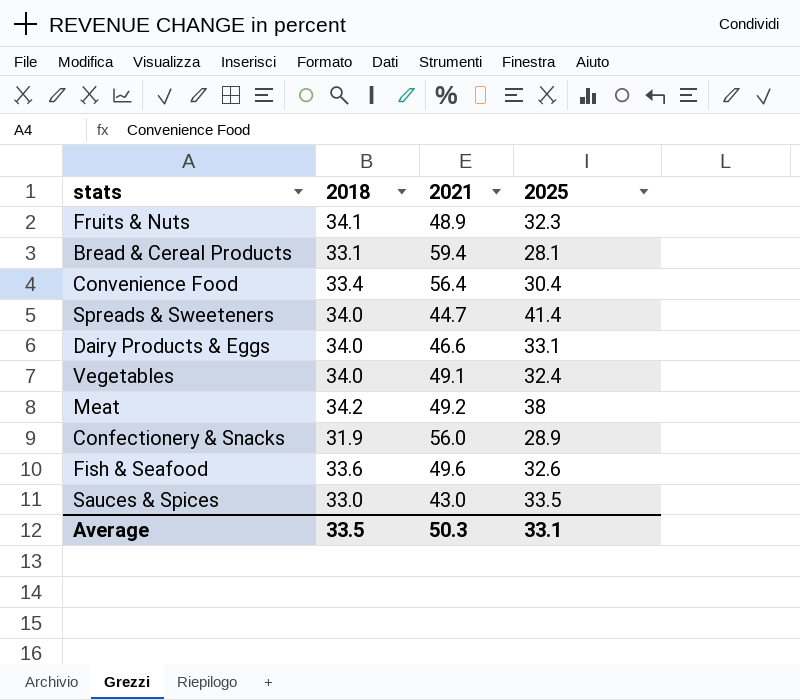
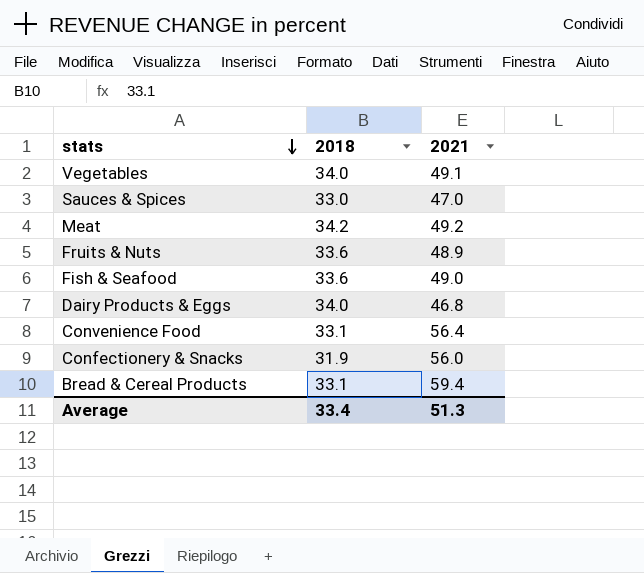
row order: none -> stats descending
column 2025 | position: 4 -> none
row Spreads & Sweeteners: 34.0 | 44.7 | 41.4 -> none
Sauces & Spices | 2021: 43.0 -> 47.0
Fruits & Nuts | 2018: 34.1 -> 33.6
Fish & Seafood | 2021: 49.6 -> 49.0
Dairy Products & Eggs | 2021: 46.6 -> 46.8
Convenience Food | 2018: 33.4 -> 33.1
Average | 2018: 33.5 -> 33.4
Average | 2021: 50.3 -> 51.3

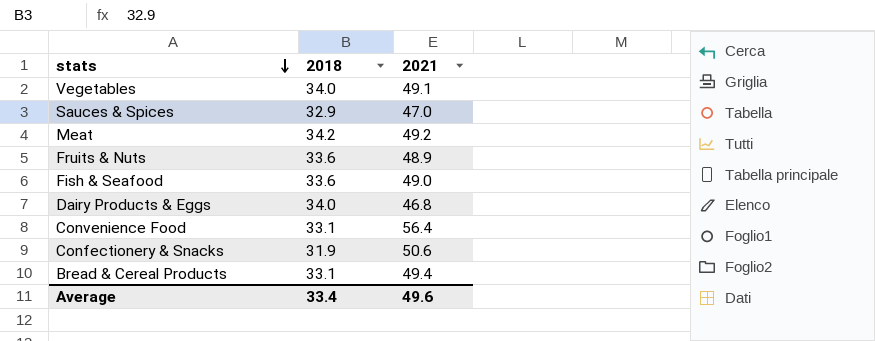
Sauces & Spices | 2018: 33.0 -> 32.9
Confectionery & Snacks | 2021: 56.0 -> 50.6
Bread & Cereal Products | 2021: 59.4 -> 49.4
Average | 2021: 51.3 -> 49.6

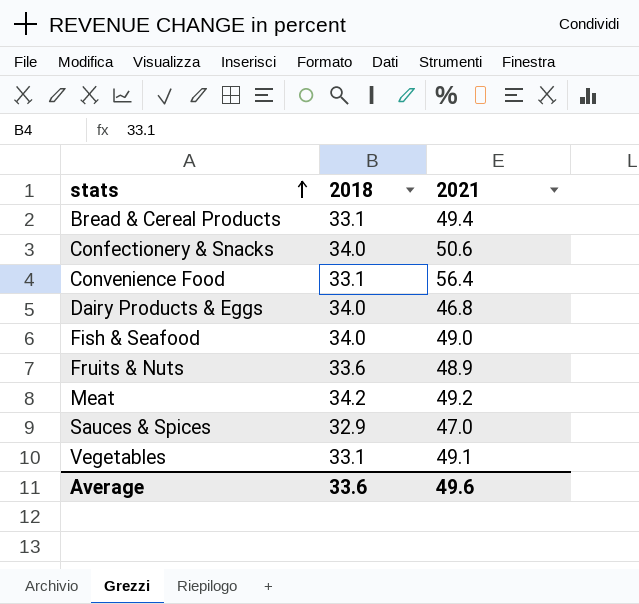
row order: stats descending -> stats ascending
Confectionery & Snacks | 2018: 31.9 -> 34.0
Fish & Seafood | 2018: 33.6 -> 34.0
Vegetables | 2018: 34.0 -> 33.1
Average | 2018: 33.4 -> 33.6

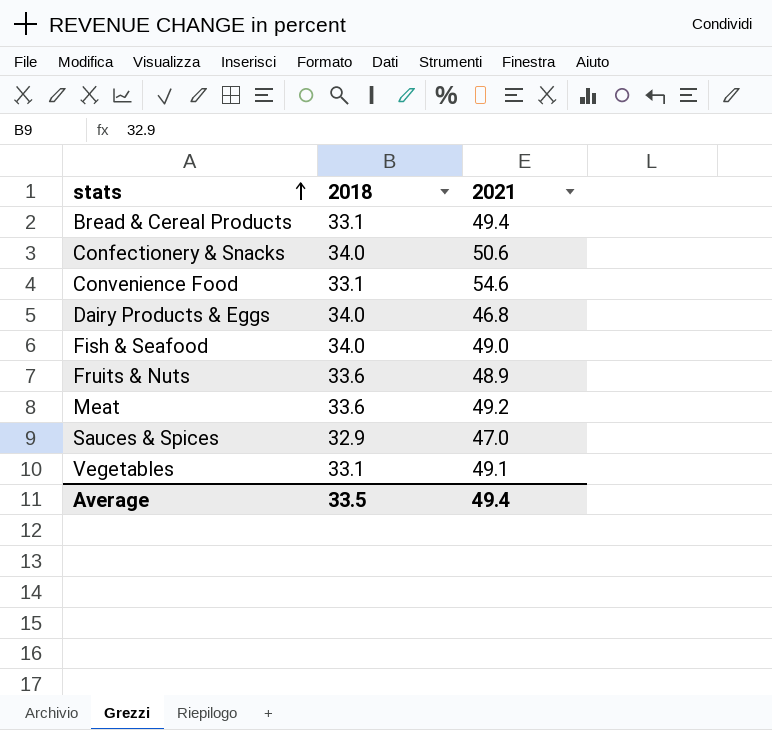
Convenience Food | 2021: 56.4 -> 54.6
Meat | 2018: 34.2 -> 33.6
Average | 2018: 33.6 -> 33.5
Average | 2021: 49.6 -> 49.4

